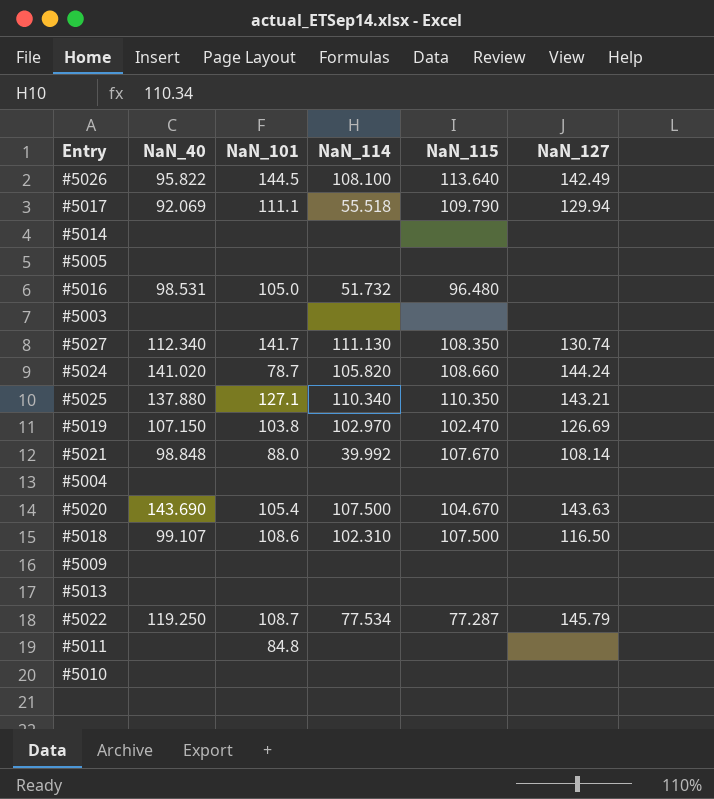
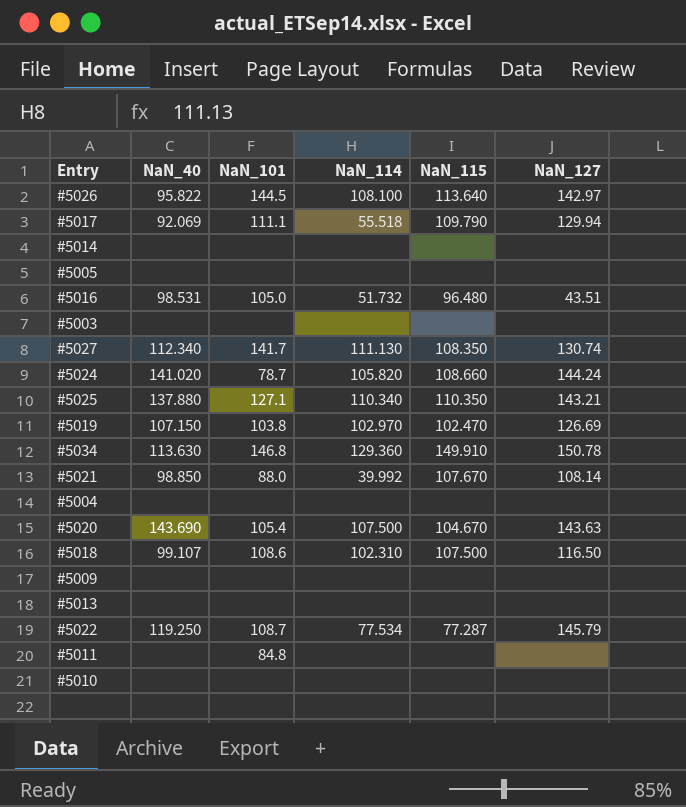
#5026 | NaN_127: 142.49 -> 142.97
#5016 | NaN_127: none -> 43.51
row #5034: none -> 113.630 | 146.8 | 129.360 | 149.910 | 150.78
#5021 | NaN_40: 98.848 -> 98.850

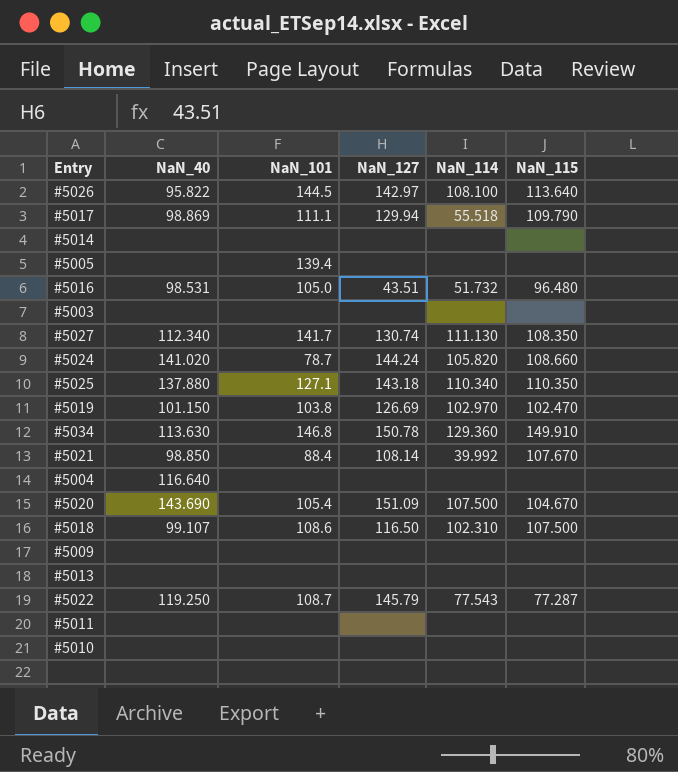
column NaN_127 | position: 6 -> 4
#5017 | NaN_40: 92.069 -> 98.869
#5005 | NaN_101: none -> 139.4
#5025 | NaN_127: 143.21 -> 143.18
#5019 | NaN_40: 107.150 -> 101.150
#5021 | NaN_101: 88.0 -> 88.4
#5004 | NaN_40: none -> 116.640
#5020 | NaN_127: 143.63 -> 151.09
#5022 | NaN_114: 77.534 -> 77.543
#5011 | NaN_101: 84.8 -> none

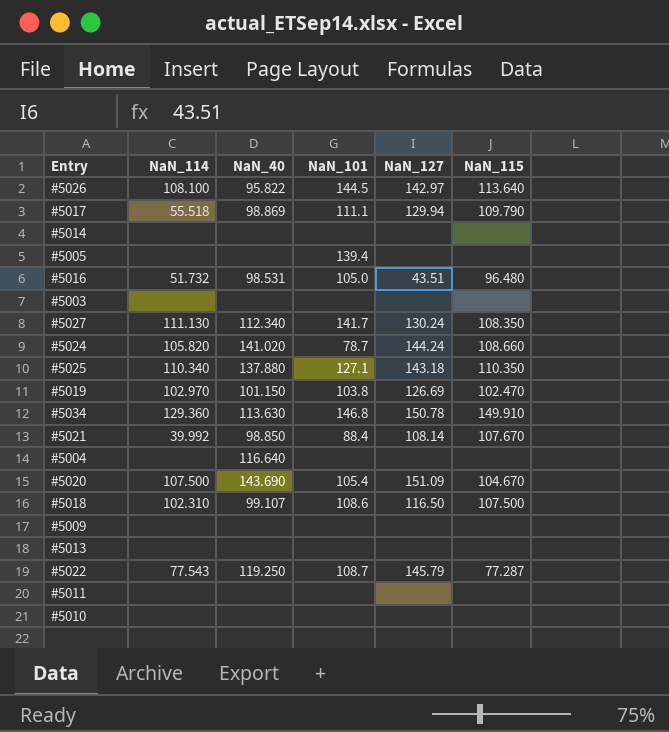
column NaN_114 | position: 5 -> 2
#5027 | NaN_127: 130.74 -> 130.24

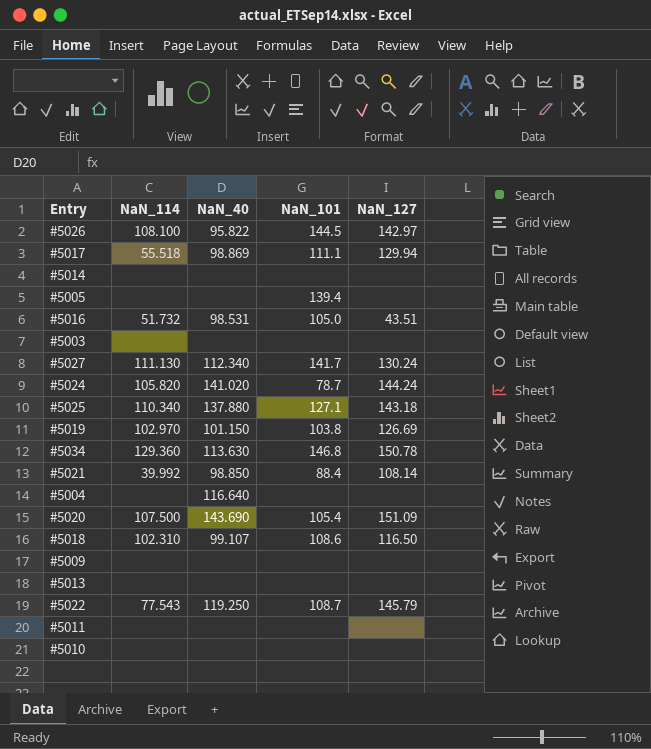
column NaN_115 | position: 6 -> none

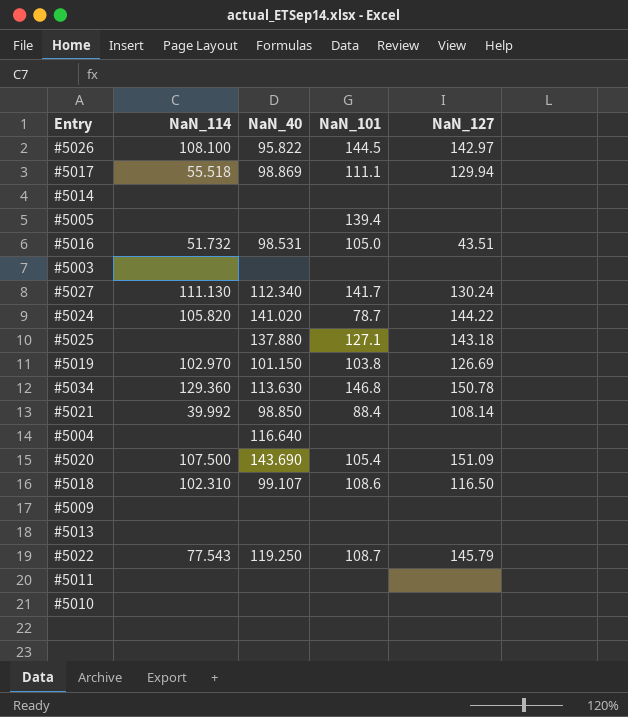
#5024 | NaN_127: 144.24 -> 144.22
#5025 | NaN_114: 110.340 -> none

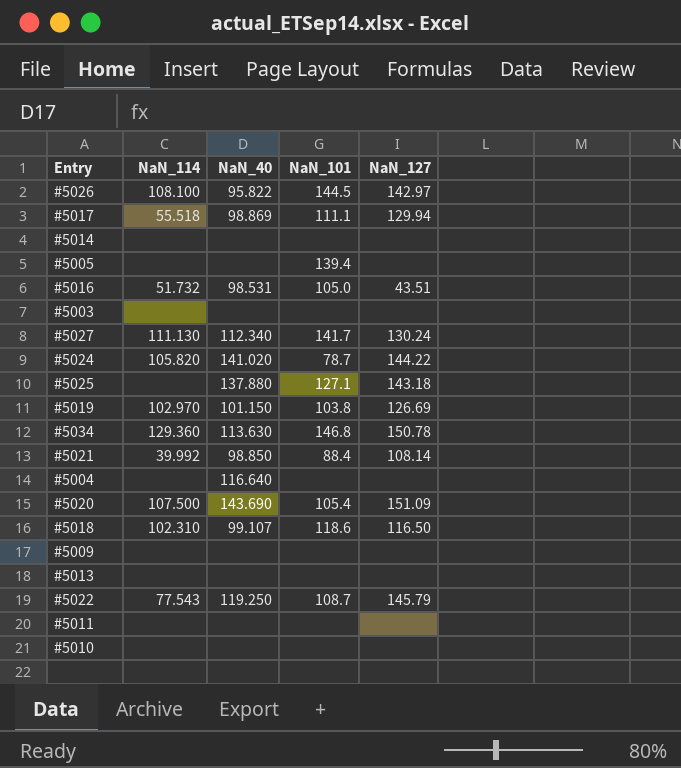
#5018 | NaN_101: 108.6 -> 118.6

